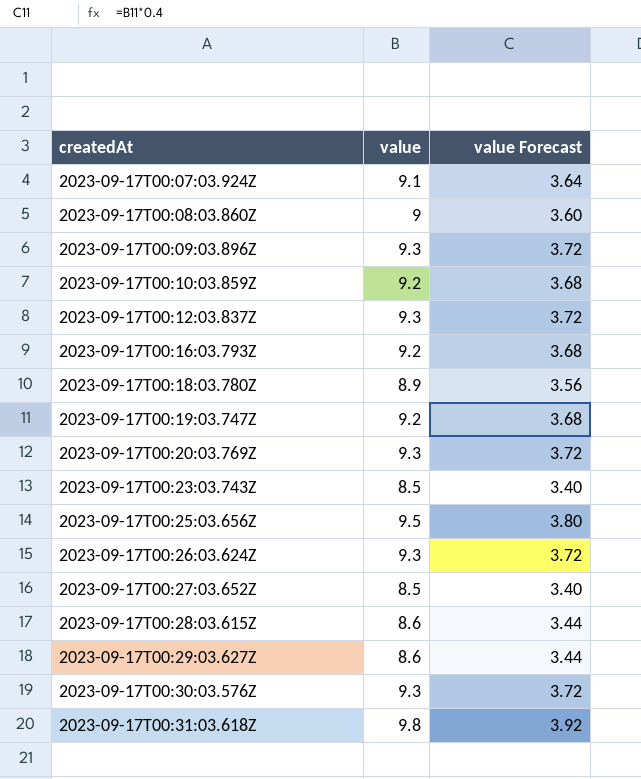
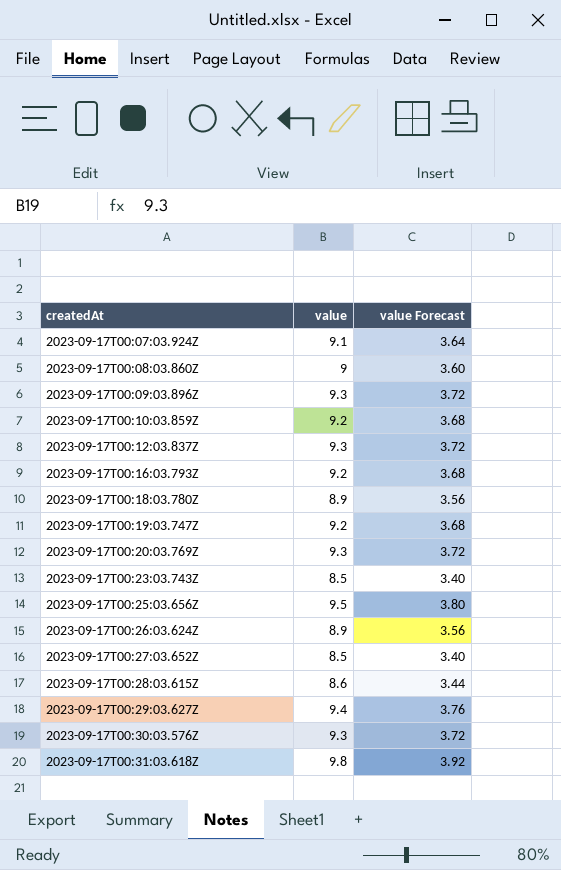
2023-09-17T00:26:03.624Z | value: 9.3 -> 8.9
2023-09-17T00:26:03.624Z | value Forecast: 3.72 -> 3.56
2023-09-17T00:29:03.627Z | value: 8.6 -> 9.4
2023-09-17T00:29:03.627Z | value Forecast: 3.44 -> 3.76

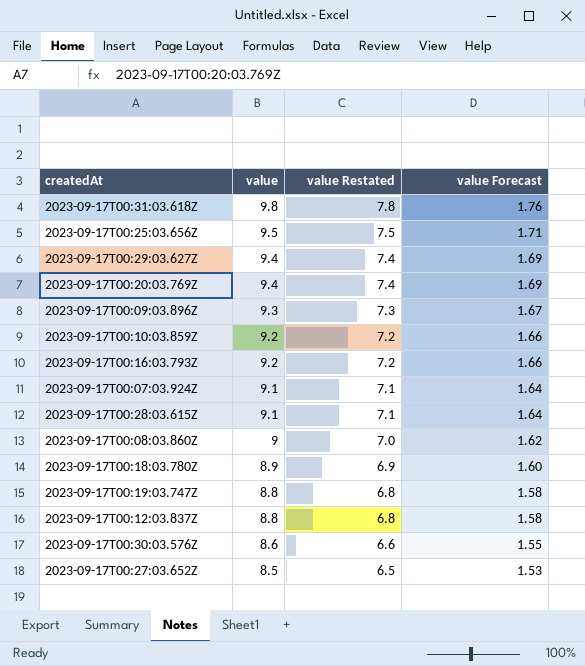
row order: createdAt ascending -> value descending
column value Restated | formula: none -> [value] - 2
column value Forecast | formula: [value] * 0.4 -> [value] * 0.18
row 2023-09-17T00:23:03.743Z: 8.5 | 3.40 -> none
row 2023-09-17T00:26:03.624Z: 8.9 | 3.56 -> none
2023-09-17T00:20:03.769Z | value: 9.3 -> 9.4
2023-09-17T00:28:03.615Z | value: 8.6 -> 9.1
2023-09-17T00:19:03.747Z | value: 9.2 -> 8.8
2023-09-17T00:12:03.837Z | value: 9.3 -> 8.8
2023-09-17T00:30:03.576Z | value: 9.3 -> 8.6

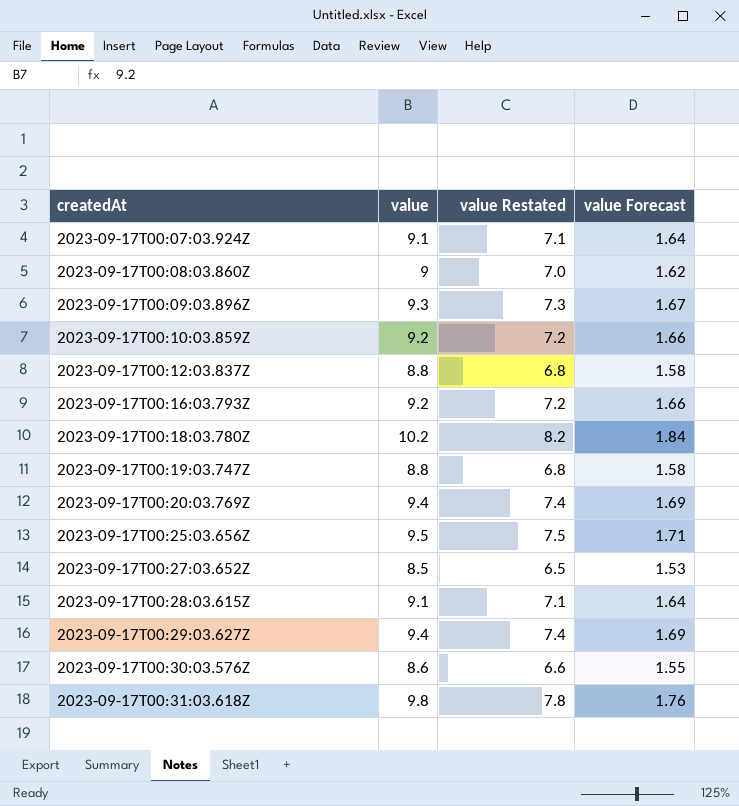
row order: value descending -> createdAt ascending
2023-09-17T00:18:03.780Z | value: 8.9 -> 10.2
2023-09-17T00:18:03.780Z | value Restated: 6.9 -> 8.2
2023-09-17T00:18:03.780Z | value Forecast: 1.60 -> 1.84

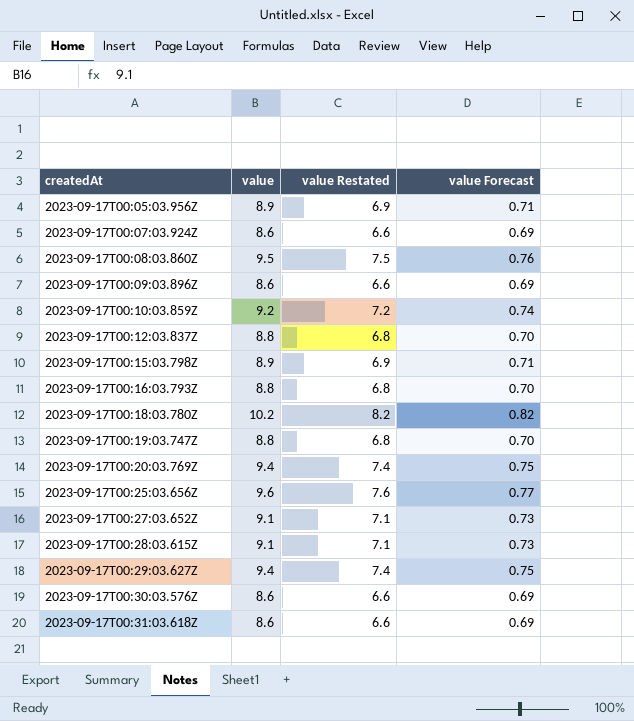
column value Forecast | formula: [value] * 0.18 -> [value] * 0.08
row 2023-09-17T00:05:03.956Z: none -> 8.9 | 6.9 | 0.71
2023-09-17T00:07:03.924Z | value: 9.1 -> 8.6
2023-09-17T00:07:03.924Z | value Restated: 7.1 -> 6.6
2023-09-17T00:08:03.860Z | value: 9 -> 9.5
2023-09-17T00:08:03.860Z | value Restated: 7.0 -> 7.5
2023-09-17T00:09:03.896Z | value: 9.3 -> 8.6
2023-09-17T00:09:03.896Z | value Restated: 7.3 -> 6.6
row 2023-09-17T00:15:03.798Z: none -> 8.9 | 6.9 | 0.71
2023-09-17T00:16:03.793Z | value: 9.2 -> 8.8
2023-09-17T00:16:03.793Z | value Restated: 7.2 -> 6.8
2023-09-17T00:25:03.656Z | value: 9.5 -> 9.6
2023-09-17T00:25:03.656Z | value Restated: 7.5 -> 7.6
2023-09-17T00:27:03.652Z | value: 8.5 -> 9.1
2023-09-17T00:27:03.652Z | value Restated: 6.5 -> 7.1
2023-09-17T00:31:03.618Z | value: 9.8 -> 8.6
2023-09-17T00:31:03.618Z | value Restated: 7.8 -> 6.6

